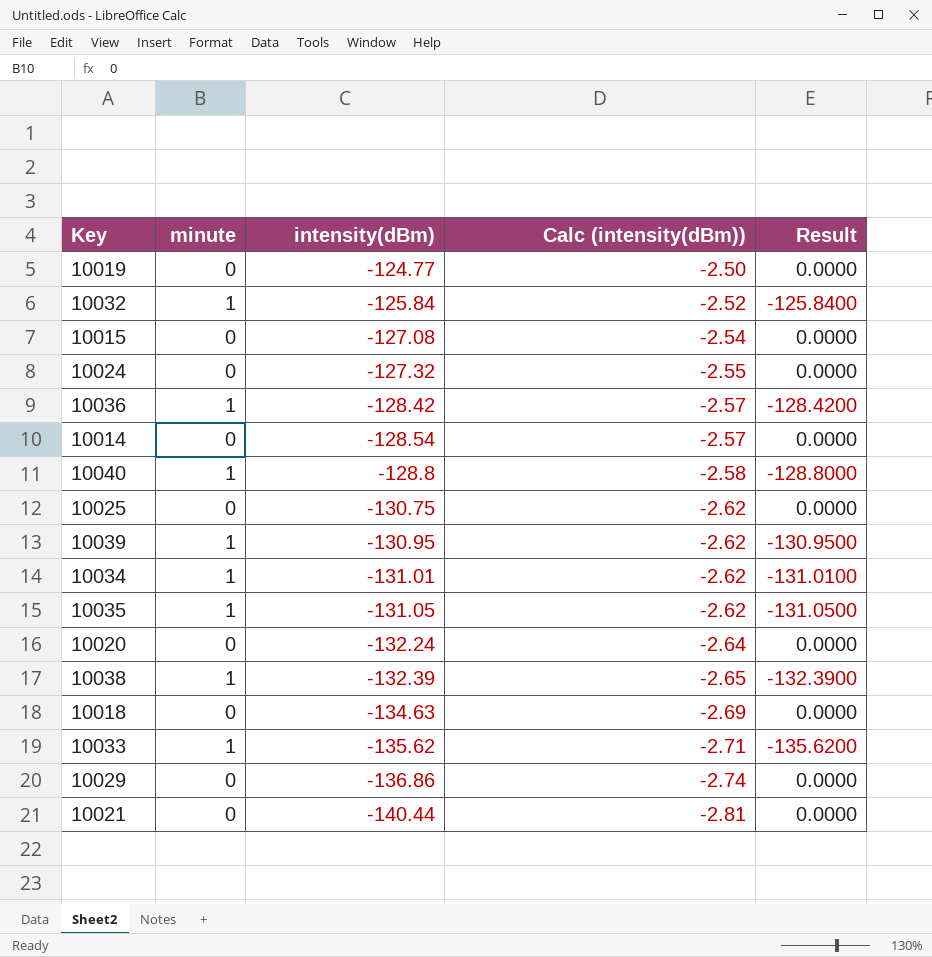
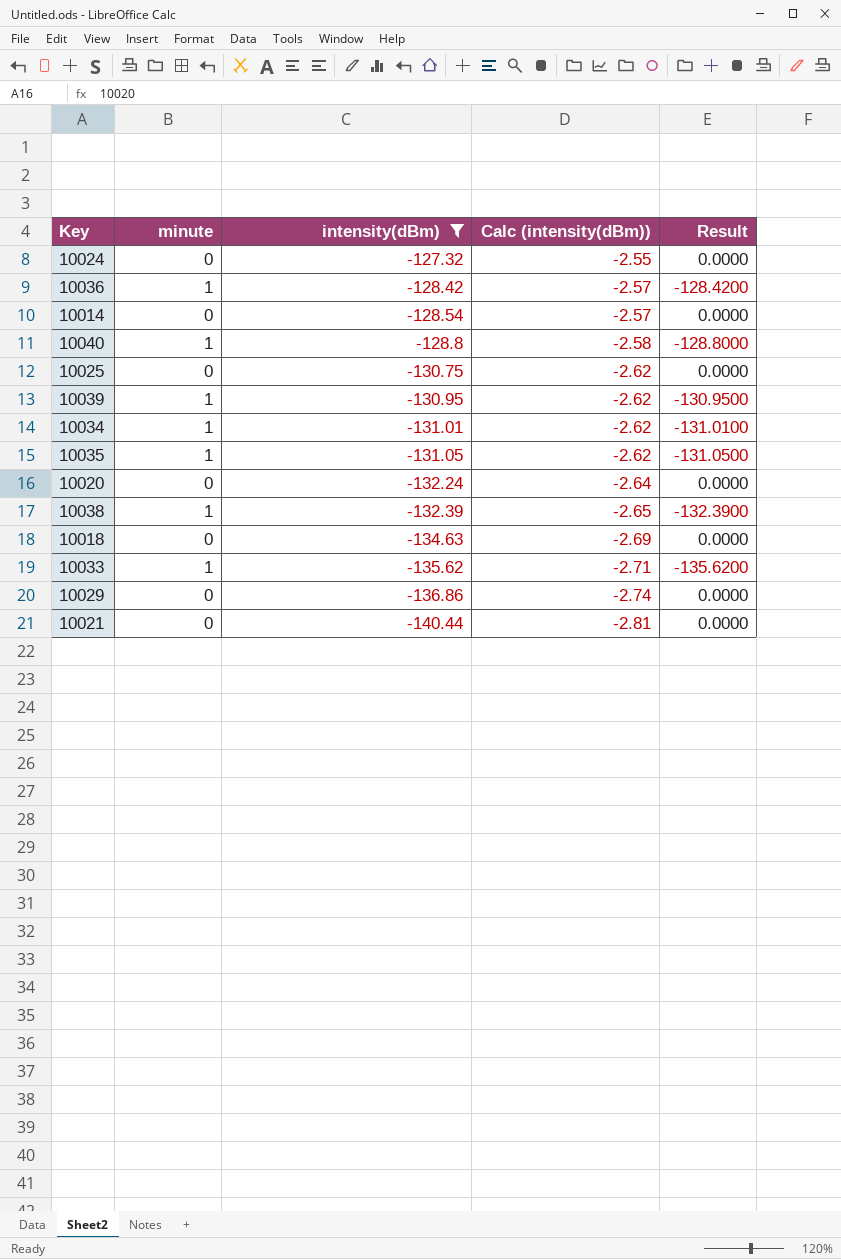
filter: none -> intensity(dBm) <= -127.32

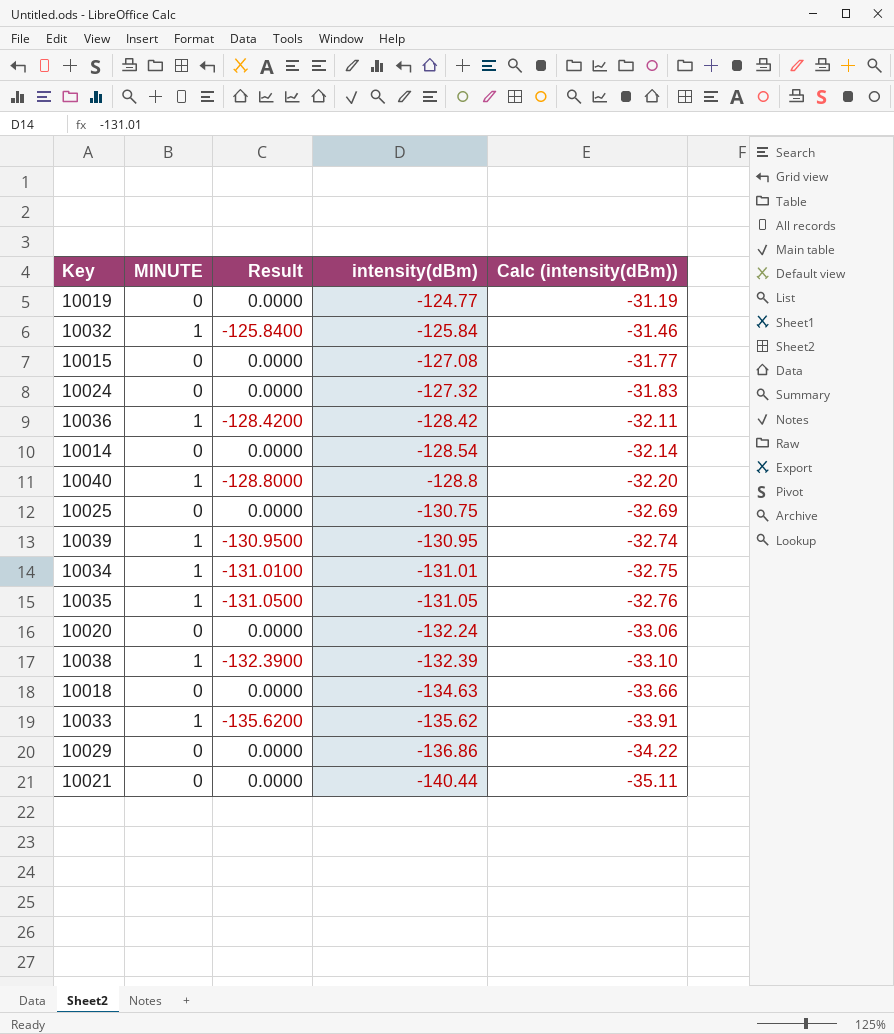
filter: intensity(dBm) <= -127.32 -> none
column name: minute -> MINUTE
column Result | position: 5 -> 3
column Calc (intensity(dBm)) | formula: [intensity(dBm)] * 0.02 -> [intensity(dBm)] * 0.25

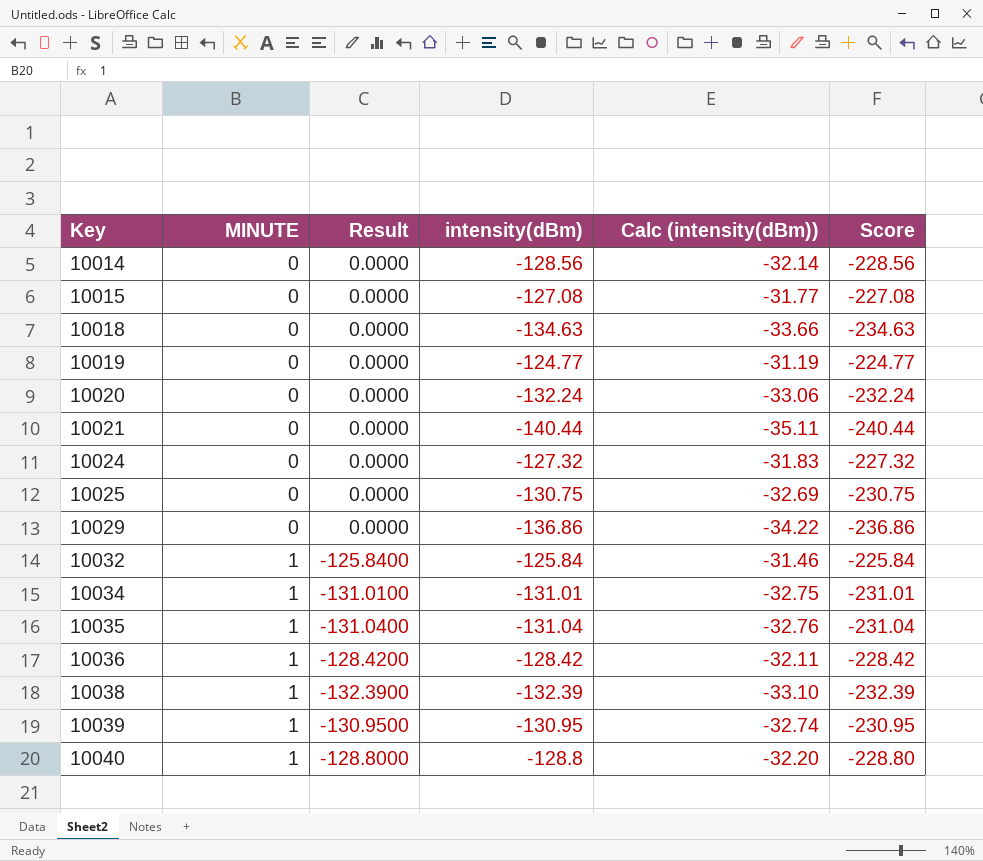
row order: intensity(dBm) descending -> Key ascending
column Score | formula: none -> [intensity(dBm)] - 100
row 10033: 1 | -135.6200 | -135.62 | -33.91 -> none
10014 | intensity(dBm): -128.54 -> -128.56
10035 | Result: -131.0500 -> -131.0400
10035 | intensity(dBm): -131.05 -> -131.04

